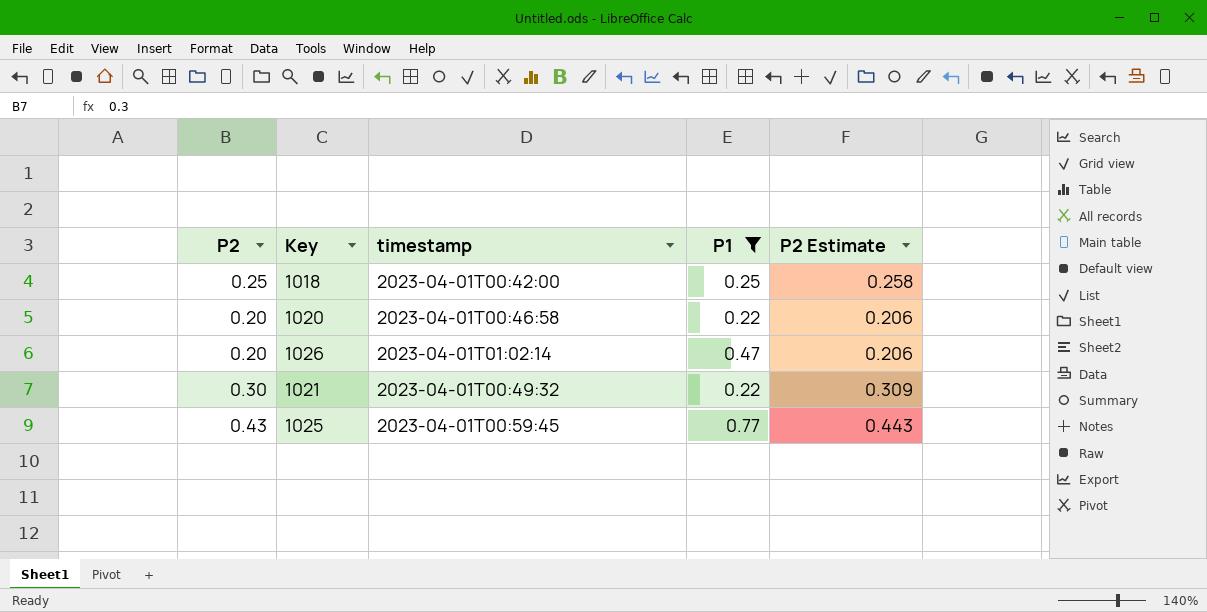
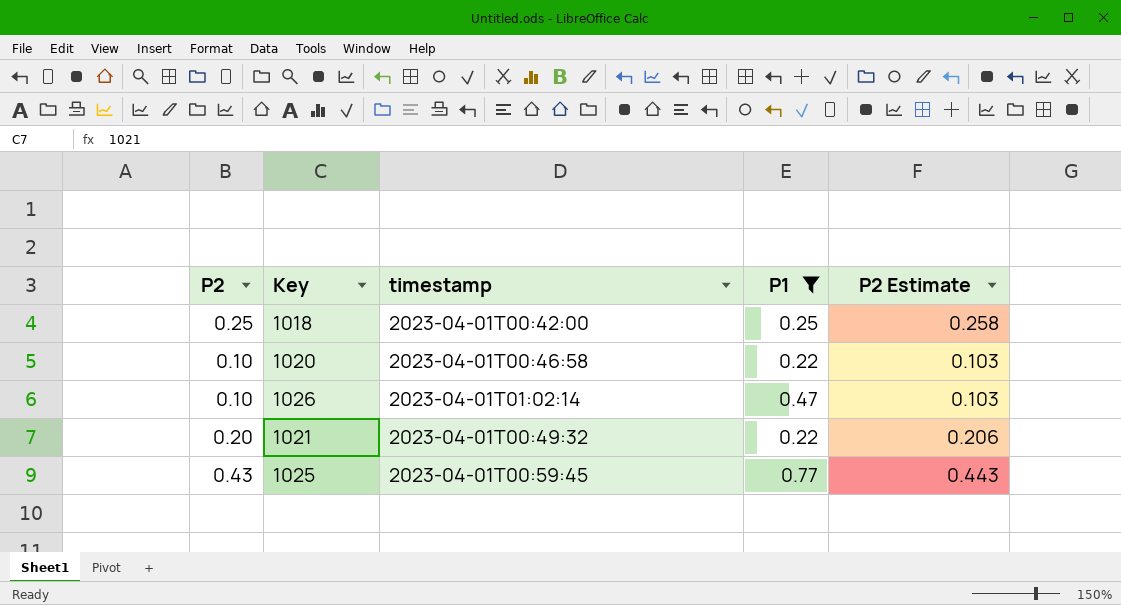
1020 | P2: 0.20 -> 0.10
1020 | P2 Estimate: 0.206 -> 0.103
1026 | P2: 0.20 -> 0.10
1026 | P2 Estimate: 0.206 -> 0.103
1021 | P2: 0.30 -> 0.20
1021 | P2 Estimate: 0.309 -> 0.206

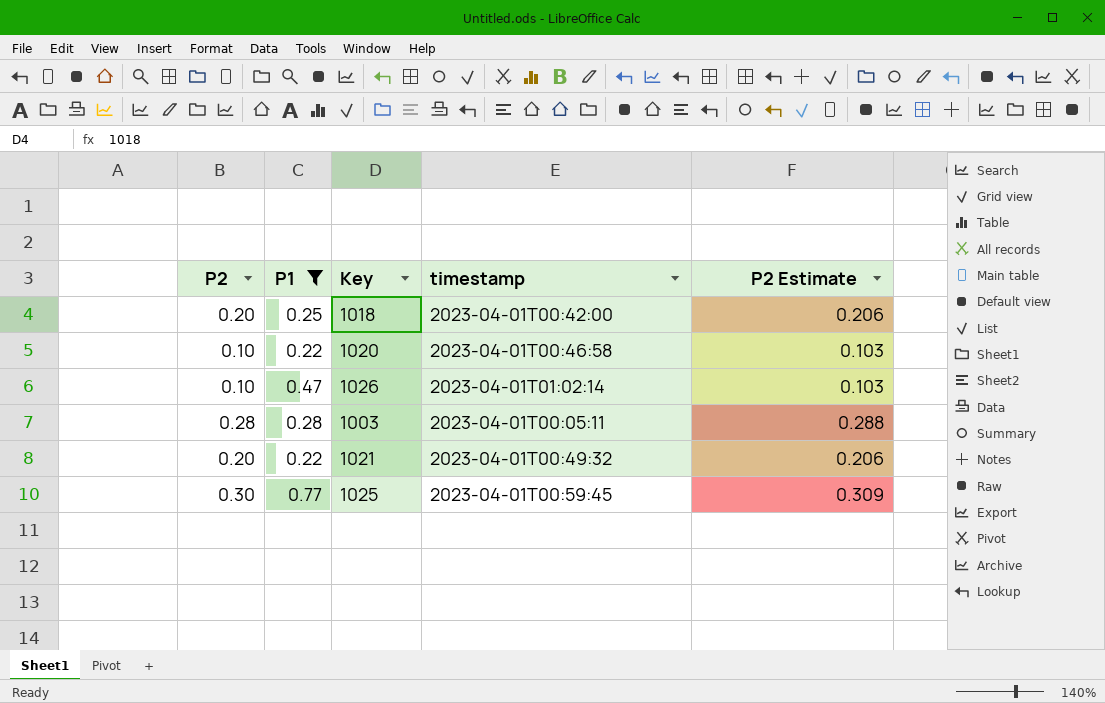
column P1 | position: 4 -> 2
1018 | P2: 0.25 -> 0.20
1018 | P2 Estimate: 0.258 -> 0.206
row 1003: none -> 0.28 | 0.28 | 2023-04-01T00:05:11 | 0.288
1025 | P2: 0.43 -> 0.30
1025 | P2 Estimate: 0.443 -> 0.309

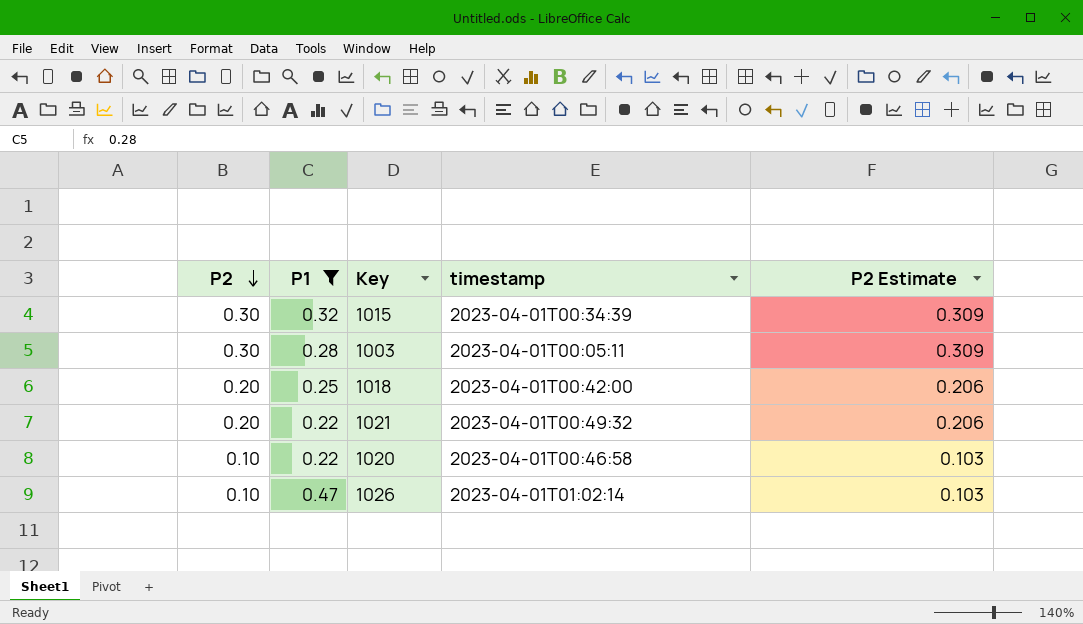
row order: none -> P2 descending
row 1025: 0.30 | 0.77 | 2023-04-01T00:59:45 | 0.309 -> none
row 1015: none -> 0.30 | 0.32 | 2023-04-01T00:34:39 | 0.309
1003 | P2: 0.28 -> 0.30
1003 | P2 Estimate: 0.288 -> 0.309

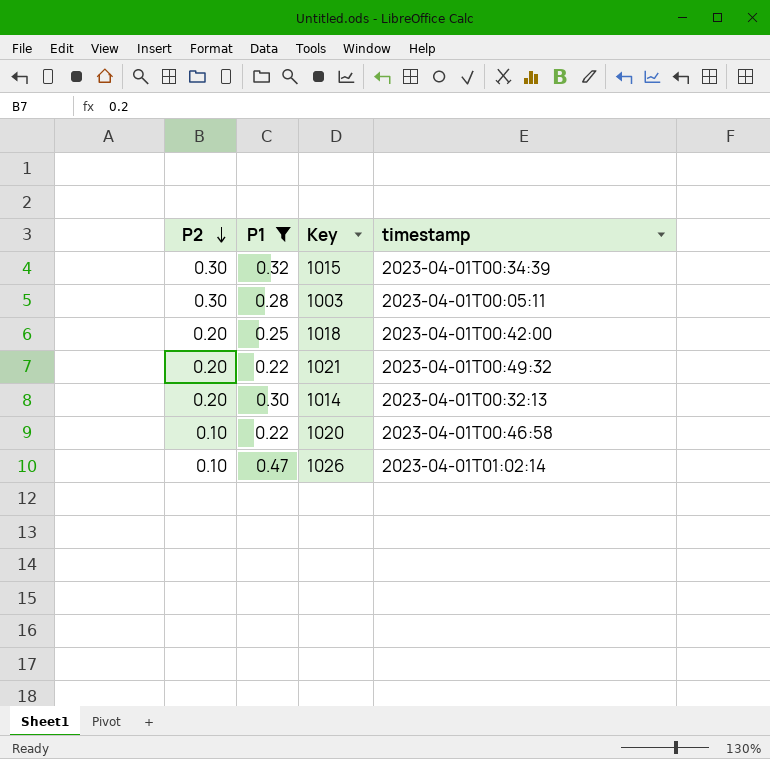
column P2 Estimate | formula: [P2] * 1.03 -> none
row 1014: none -> 0.20 | 0.30 | 2023-04-01T00:32:13

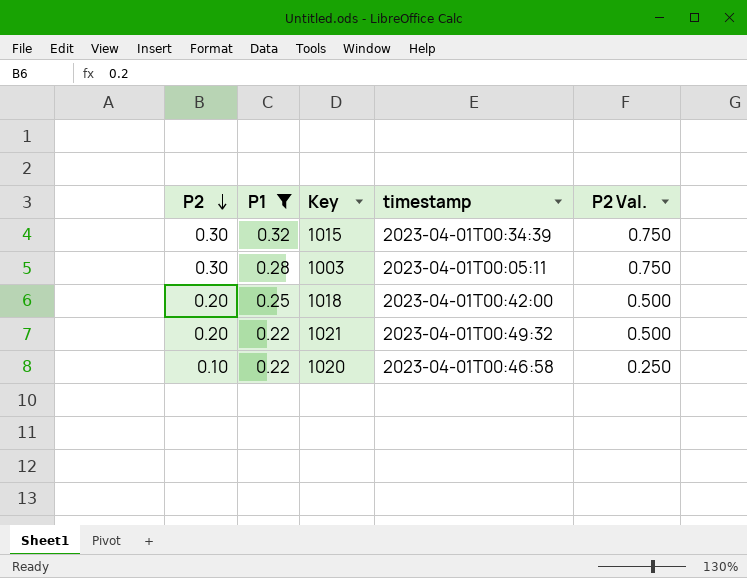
column P2 Val. | formula: none -> [P2] * 2.5
row 1014: 0.20 | 0.30 | 2023-04-01T00:32:13 -> none
row 1026: 0.10 | 0.47 | 2023-04-01T01:02:14 -> none

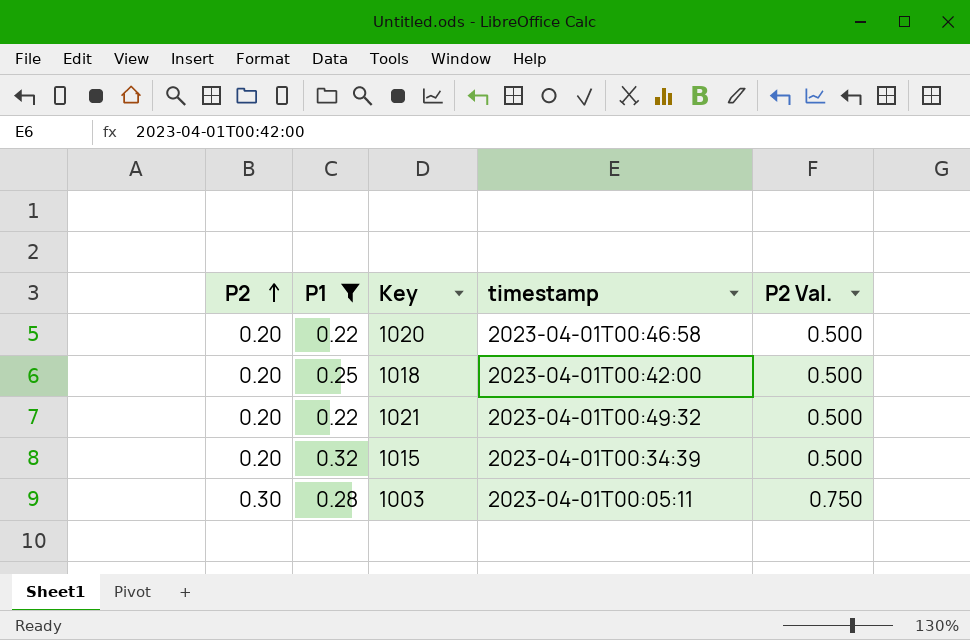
row order: P2 descending -> P2 ascending
1020 | P2: 0.10 -> 0.20
1020 | P2 Val.: 0.250 -> 0.500
1015 | P2: 0.30 -> 0.20
1015 | P2 Val.: 0.750 -> 0.500

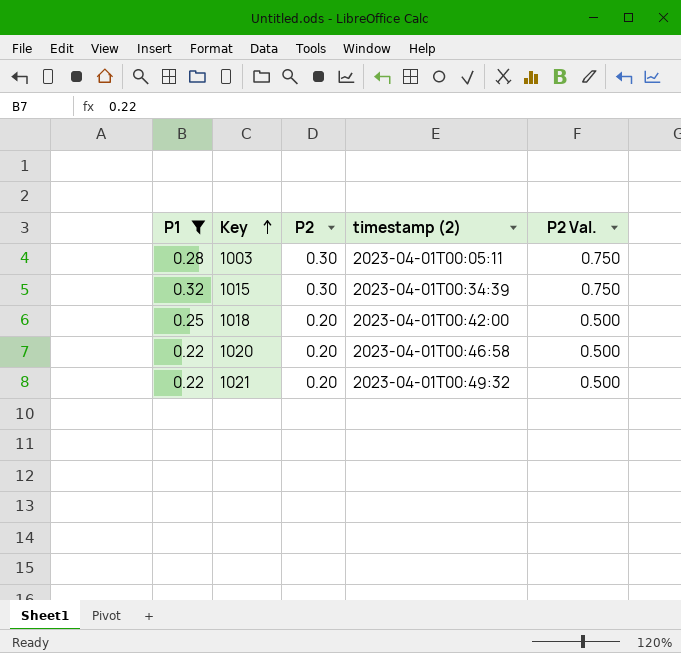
row order: P2 ascending -> Key ascending
column P2 | position: 1 -> 3
column name: timestamp -> timestamp (2)
1015 | P2: 0.20 -> 0.30
1015 | P2 Val.: 0.500 -> 0.750

